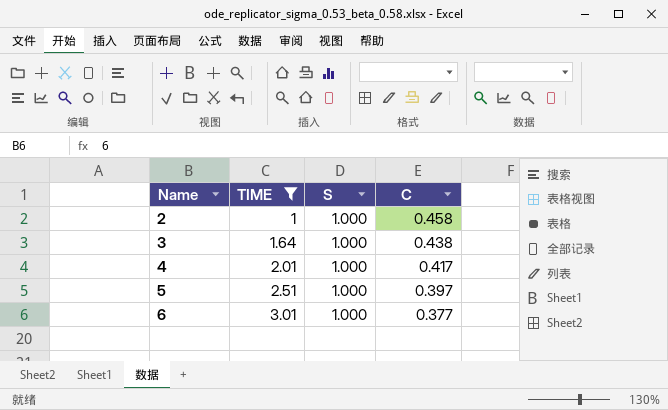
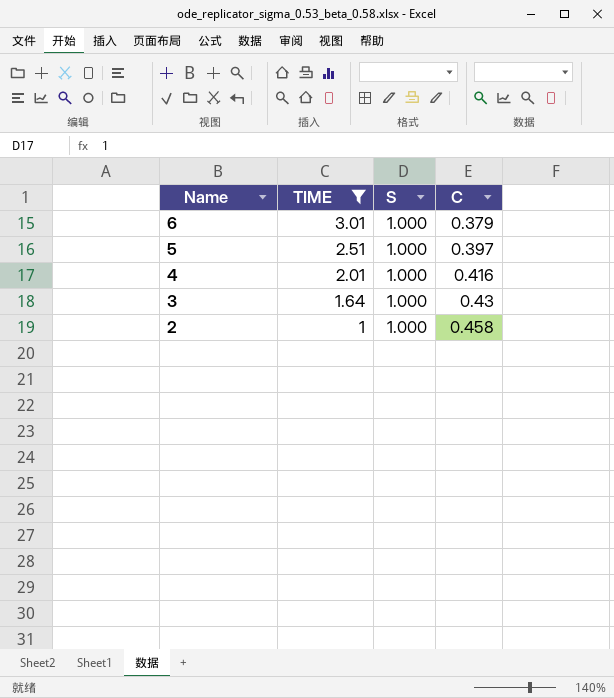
row order: Name ascending -> Name descending
6 | C: 0.377 -> 0.379
4 | C: 0.417 -> 0.416
3 | C: 0.438 -> 0.43

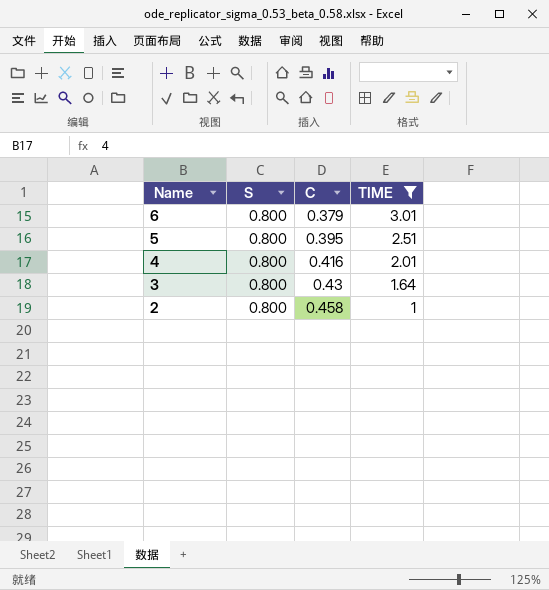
column TIME | position: 2 -> 4
6 | S: 1.000 -> 0.800
5 | S: 1.000 -> 0.800
5 | C: 0.397 -> 0.395
4 | S: 1.000 -> 0.800
3 | S: 1.000 -> 0.800
2 | S: 1.000 -> 0.800

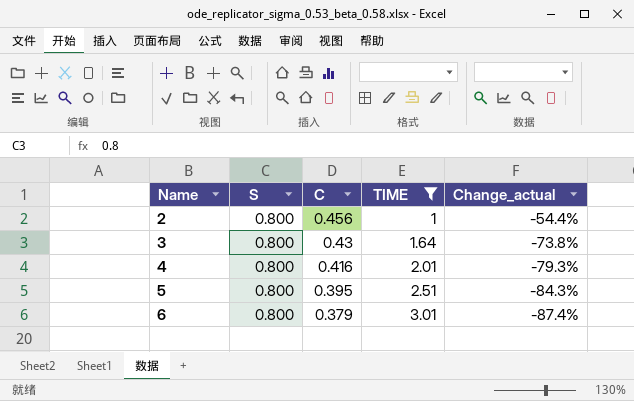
row order: Name descending -> Name ascending
column Change_actual | formula: none -> ([C] - [TIME]) / [TIME]
2 | C: 0.458 -> 0.456

